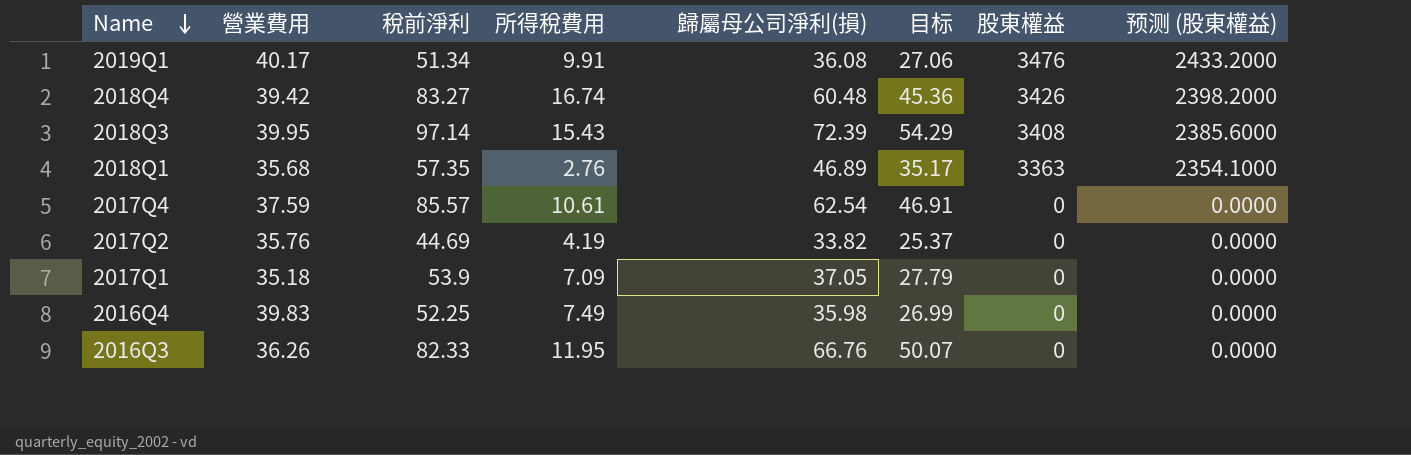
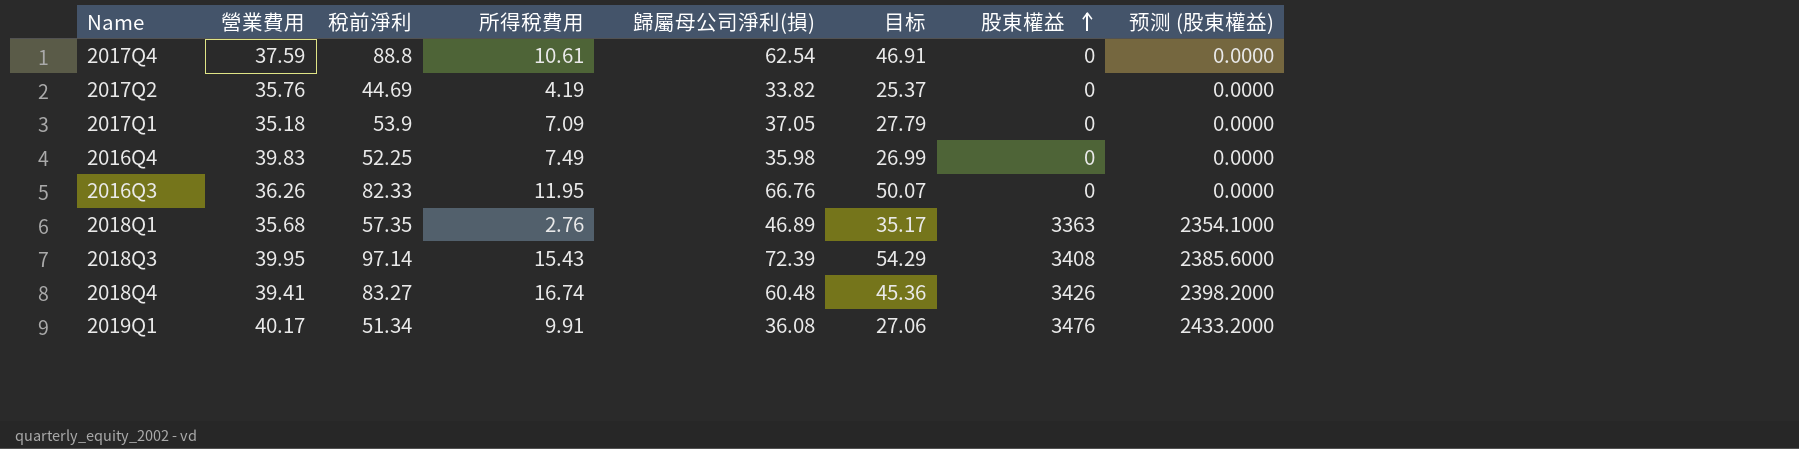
row order: Name descending -> 股東權益 ascending
2017Q4 | 稅前淨利: 85.57 -> 88.8
2018Q4 | 營業費用: 39.42 -> 39.41

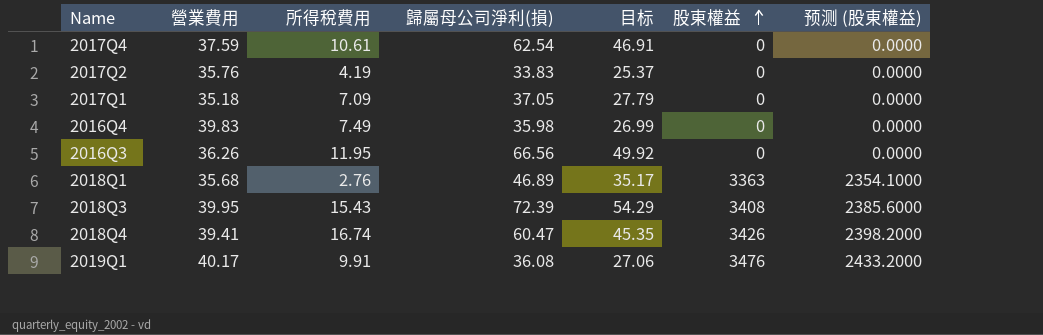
column 稅前淨利 | position: 3 -> none
2017Q2 | 歸屬母公司淨利(損): 33.82 -> 33.83
2016Q3 | 歸屬母公司淨利(損): 66.76 -> 66.56
2016Q3 | 目标: 50.07 -> 49.92
2018Q4 | 歸屬母公司淨利(損): 60.48 -> 60.47
2018Q4 | 目标: 45.36 -> 45.35

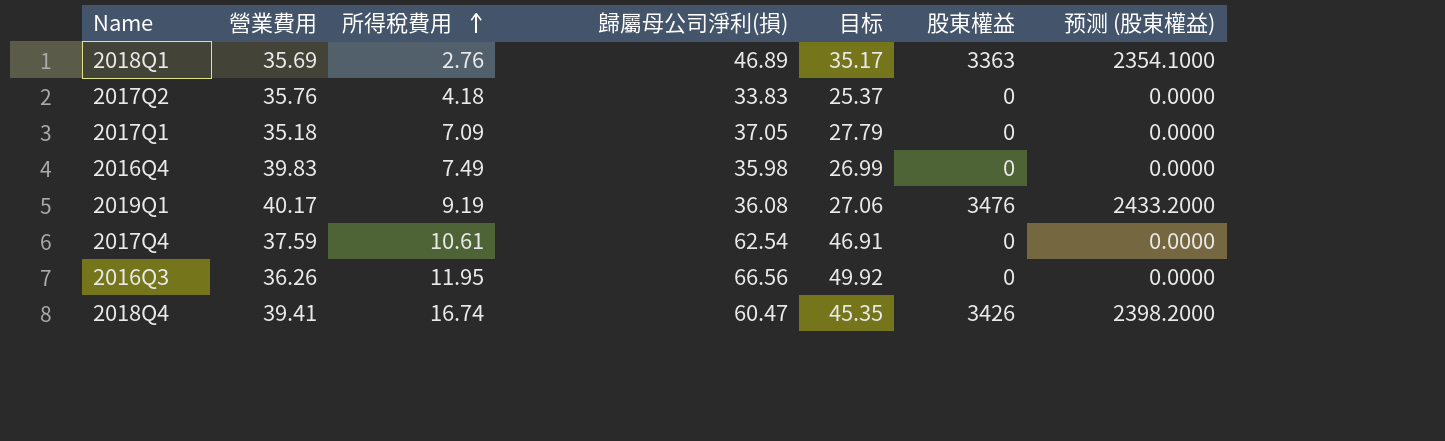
row order: 股東權益 ascending -> 所得稅費用 ascending
row 2018Q3: 39.95 | 15.43 | 72.39 | 54.29 | 3408 | 2385.6000 -> none
2018Q1 | 營業費用: 35.68 -> 35.69
2017Q2 | 所得稅費用: 4.19 -> 4.18
2019Q1 | 所得稅費用: 9.91 -> 9.19

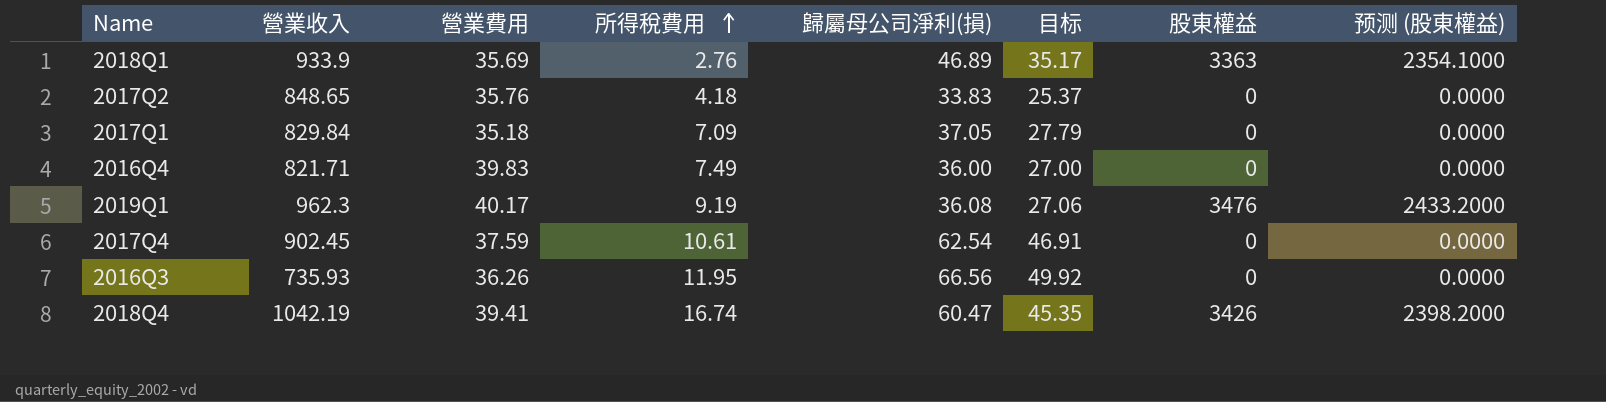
column 營業收入 | position: none -> 2
2016Q4 | 歸屬母公司淨利(損): 35.98 -> 36.00
2016Q4 | 目标: 26.99 -> 27.00

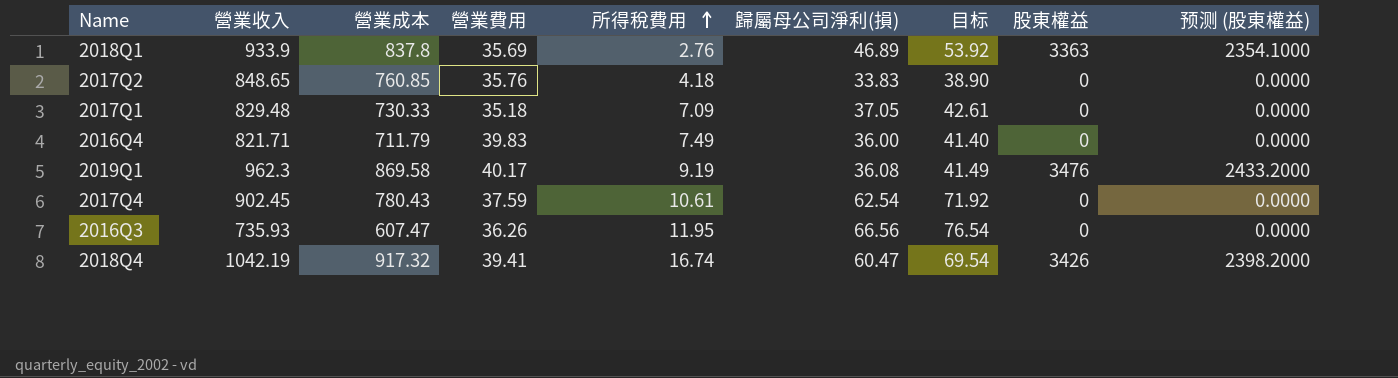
column 營業成本 | position: none -> 3
column 目标 | formula: [歸屬母公司淨利(損)] * 0.75 -> [歸屬母公司淨利(損)] * 1.15
2017Q1 | 營業收入: 829.84 -> 829.48

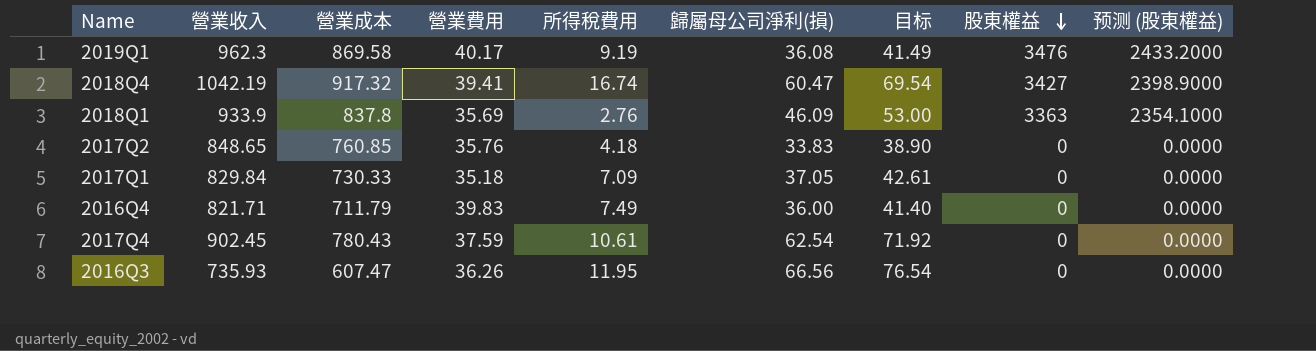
row order: 所得稅費用 ascending -> 股東權益 descending
2018Q4 | 股東權益: 3426 -> 3427
2018Q4 | 预测 (股東權益): 2398.2000 -> 2398.9000
2018Q1 | 歸屬母公司淨利(損): 46.89 -> 46.09
2018Q1 | 目标: 53.92 -> 53.00
2017Q1 | 營業收入: 829.48 -> 829.84

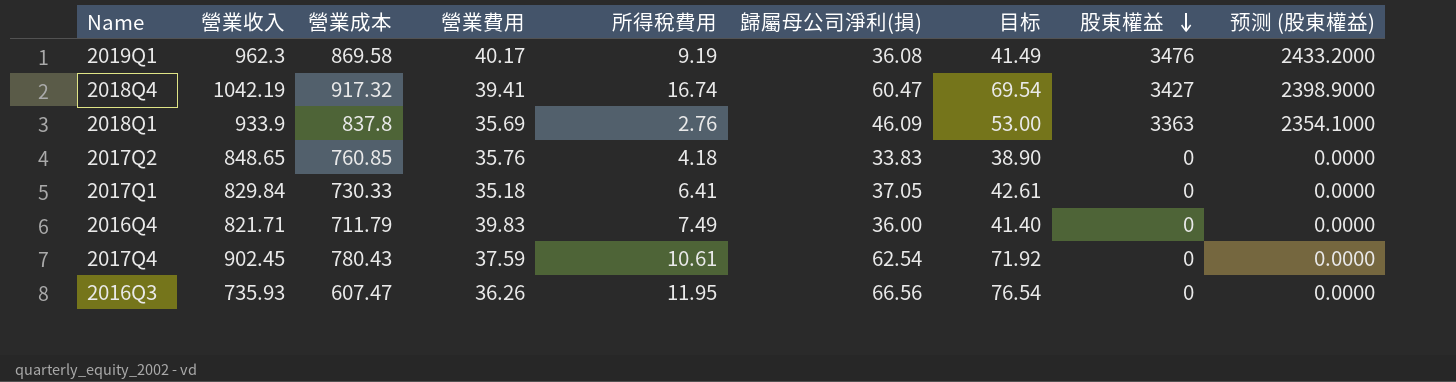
2017Q1 | 所得稅費用: 7.09 -> 6.41

